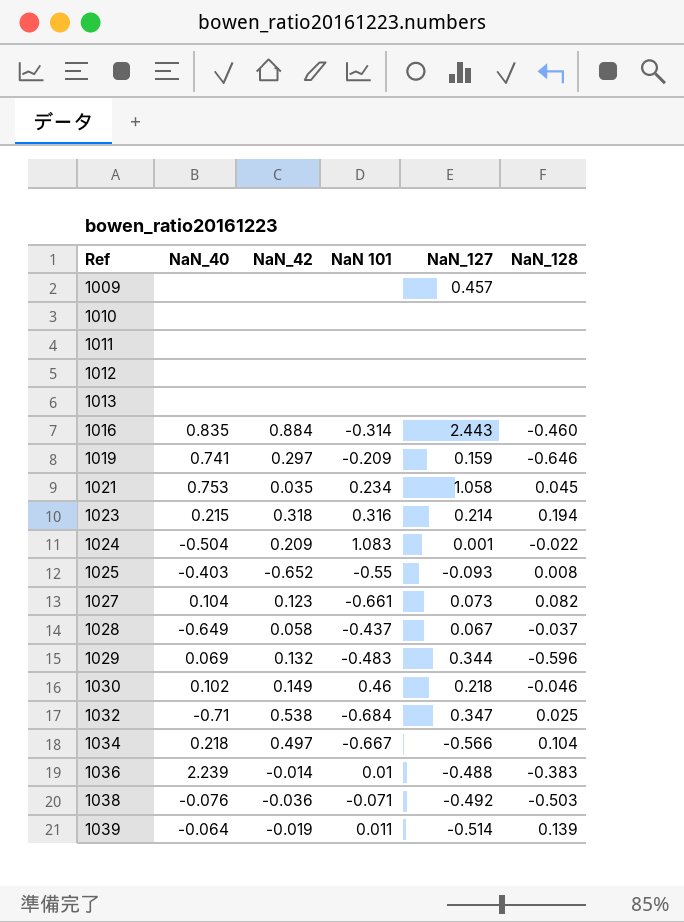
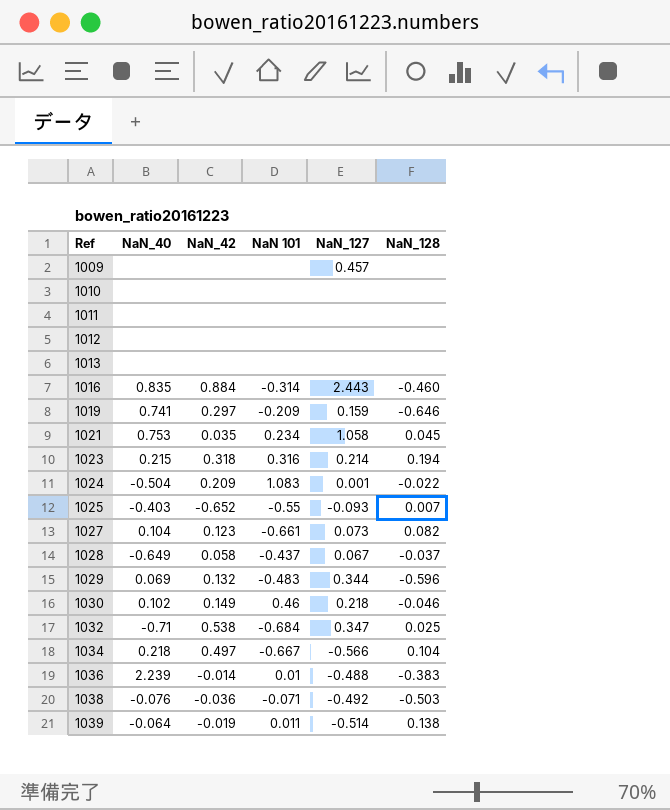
1025 | NaN_128: 0.008 -> 0.007
1039 | NaN_128: 0.139 -> 0.138

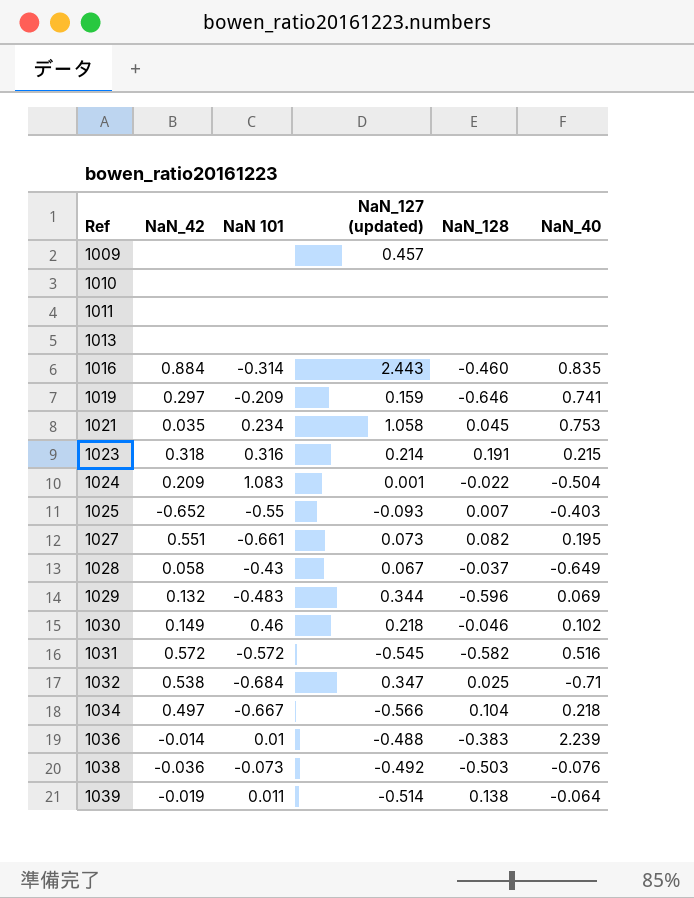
column name: NaN_127 -> NaN_127 (updated)
column NaN_40 | position: 2 -> 6
row 1012: none | none | none | none | none -> none
1023 | NaN_128: 0.194 -> 0.191
1027 | NaN_42: 0.123 -> 0.551
1027 | NaN_40: 0.104 -> 0.195
1028 | NaN 101: -0.437 -> -0.43
row 1031: none -> 0.572 | -0.572 | -0.545 | -0.582 | 0.516
1038 | NaN 101: -0.071 -> -0.073

